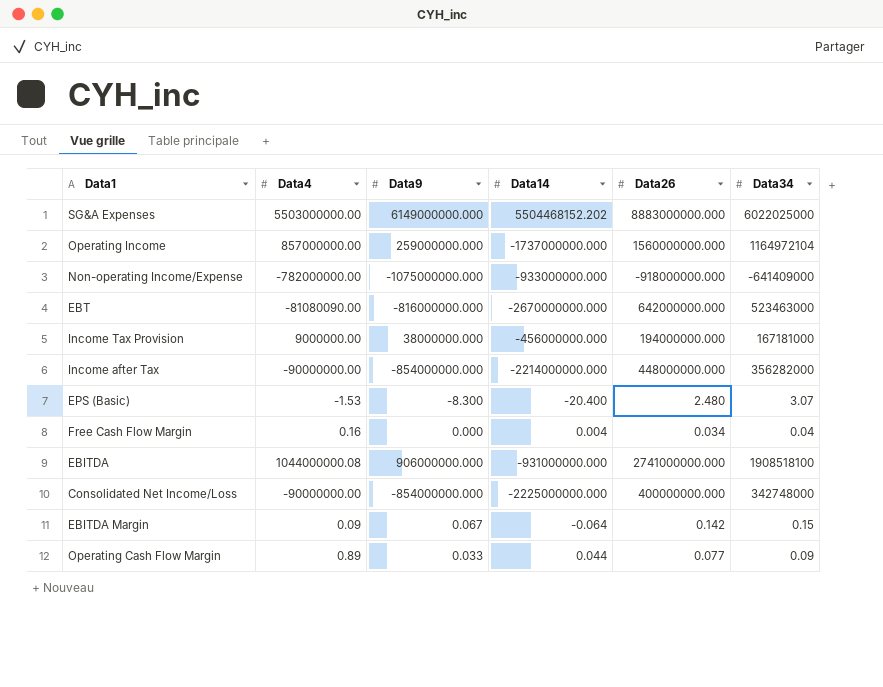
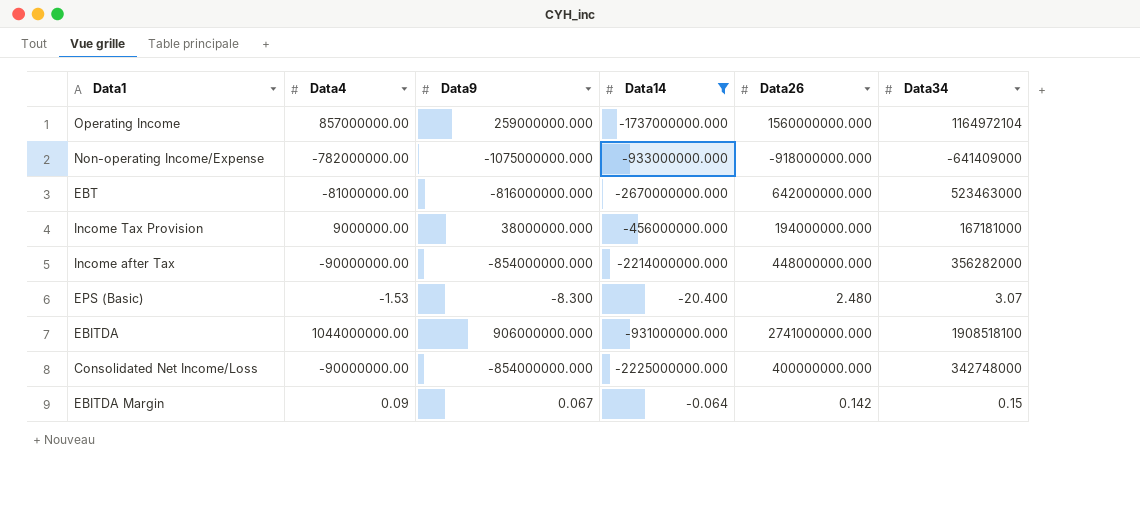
filter: none -> Data14 <= -0.064
EBT | Data4: -81080090.00 -> -81000000.00
EBITDA | Data4: 1044000000.08 -> 1044000000.00

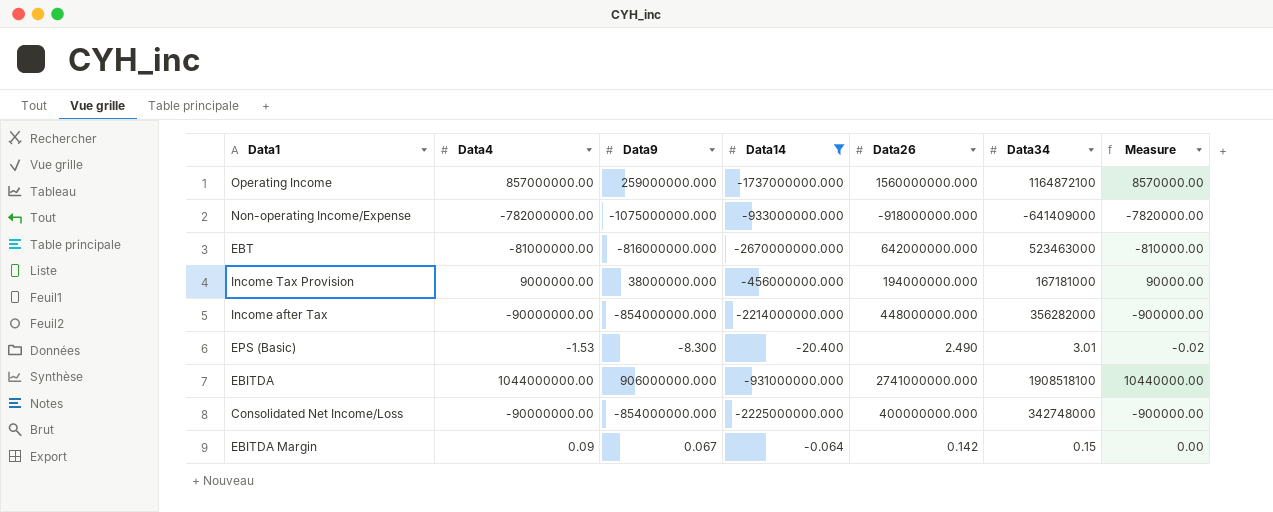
column Measure | formula: none -> [Data4] * 0.01
Operating Income | Data34: 1164972104 -> 1164872100
EPS (Basic) | Data26: 2.480 -> 2.490
EPS (Basic) | Data34: 3.07 -> 3.01

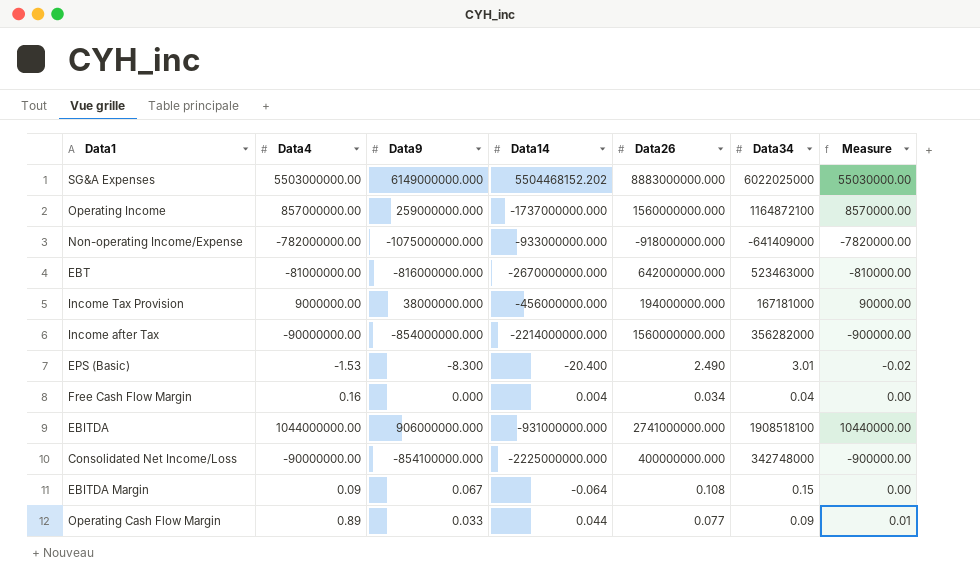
filter: Data14 <= -0.064 -> none
Income after Tax | Data26: 448000000.000 -> 1560000000.000
Consolidated Net Income/Loss | Data9: -854000000.000 -> -854100000.000
EBITDA Margin | Data26: 0.142 -> 0.108

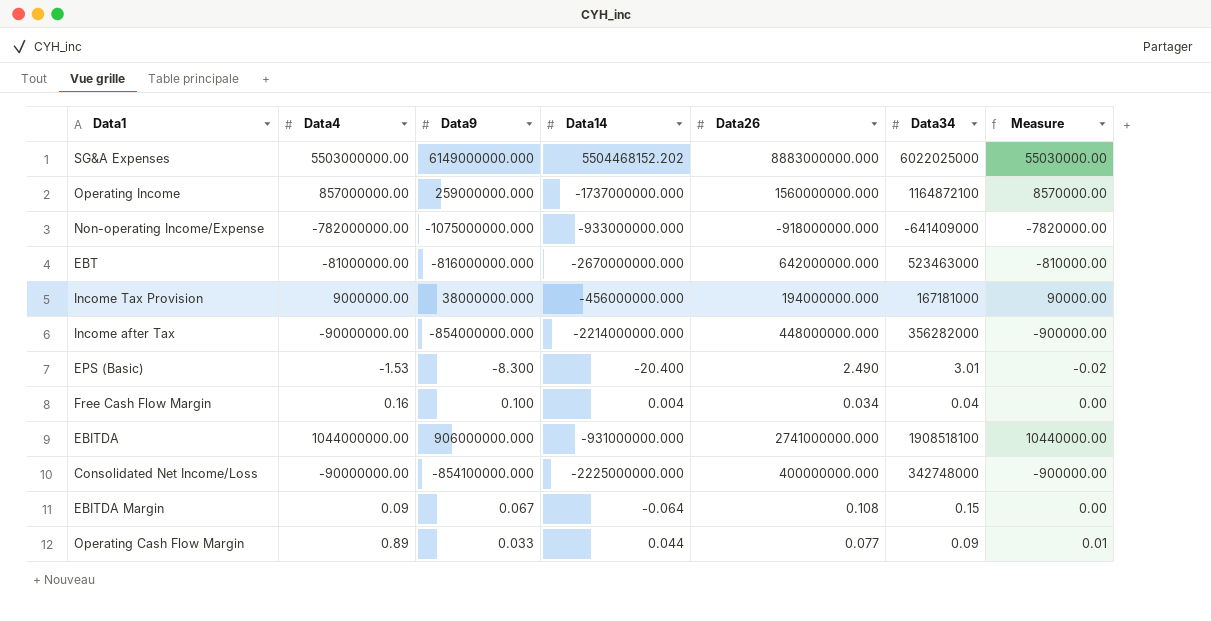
Income after Tax | Data26: 1560000000.000 -> 448000000.000
Free Cash Flow Margin | Data9: 0.000 -> 0.100

